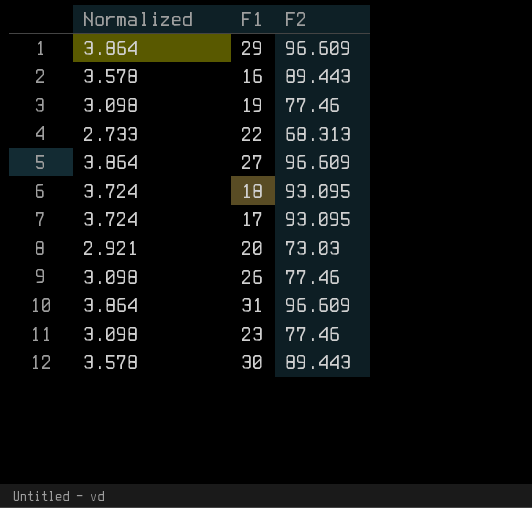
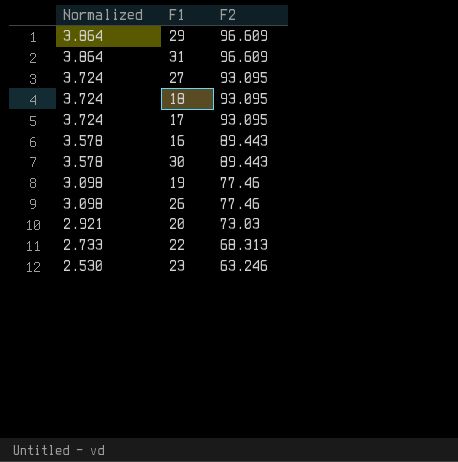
row order: none -> Normalized descending
27 | Normalized: 3.864 -> 3.724
27 | F2: 96.609 -> 93.095
23 | Normalized: 3.098 -> 2.530
23 | F2: 77.46 -> 63.246

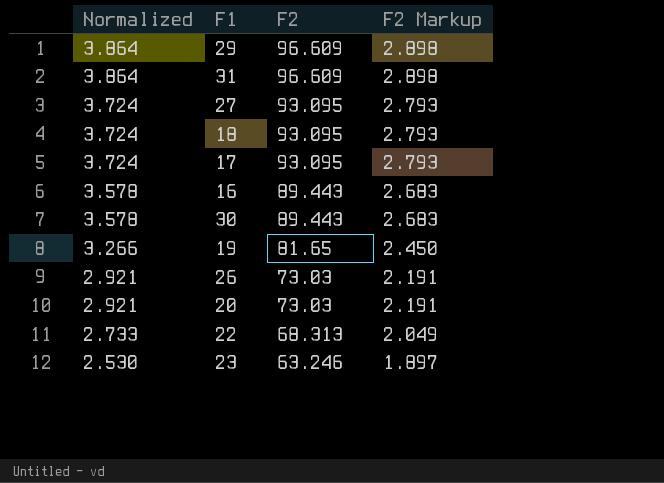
column F2 Markup | formula: none -> [F2] * 0.03
19 | Normalized: 3.098 -> 3.266
19 | F2: 77.46 -> 81.65
26 | Normalized: 3.098 -> 2.921
26 | F2: 77.46 -> 73.03

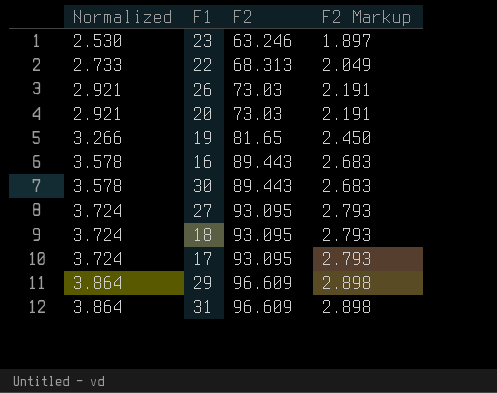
row order: Normalized descending -> Normalized ascending

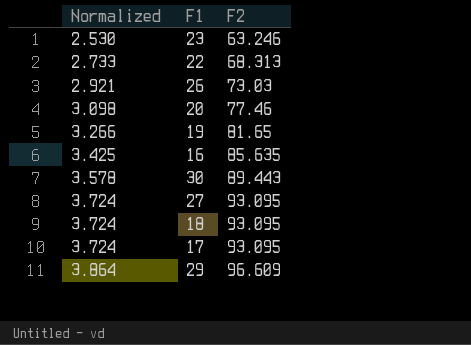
column F2 Markup | formula: [F2] * 0.03 -> none
row 31: 3.864 | 96.609 | 2.898 -> none
20 | Normalized: 2.921 -> 3.098
20 | F2: 73.03 -> 77.46
16 | Normalized: 3.578 -> 3.425
16 | F2: 89.443 -> 85.635

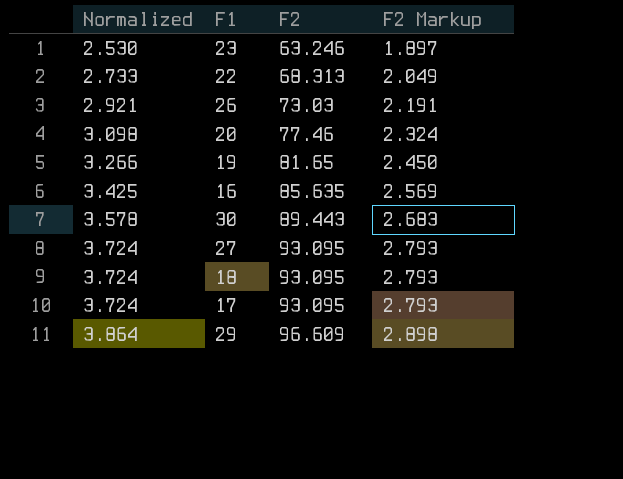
column F2 Markup | formula: none -> [F2] * 0.03

